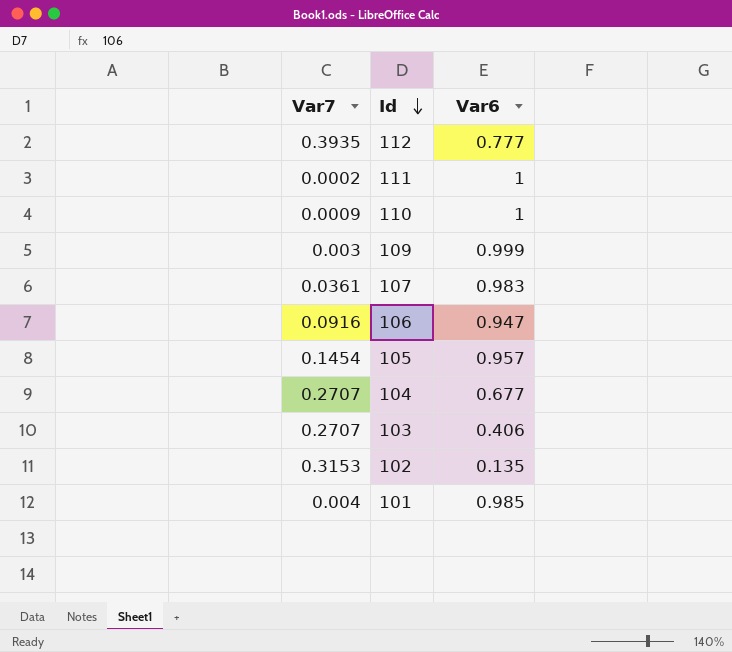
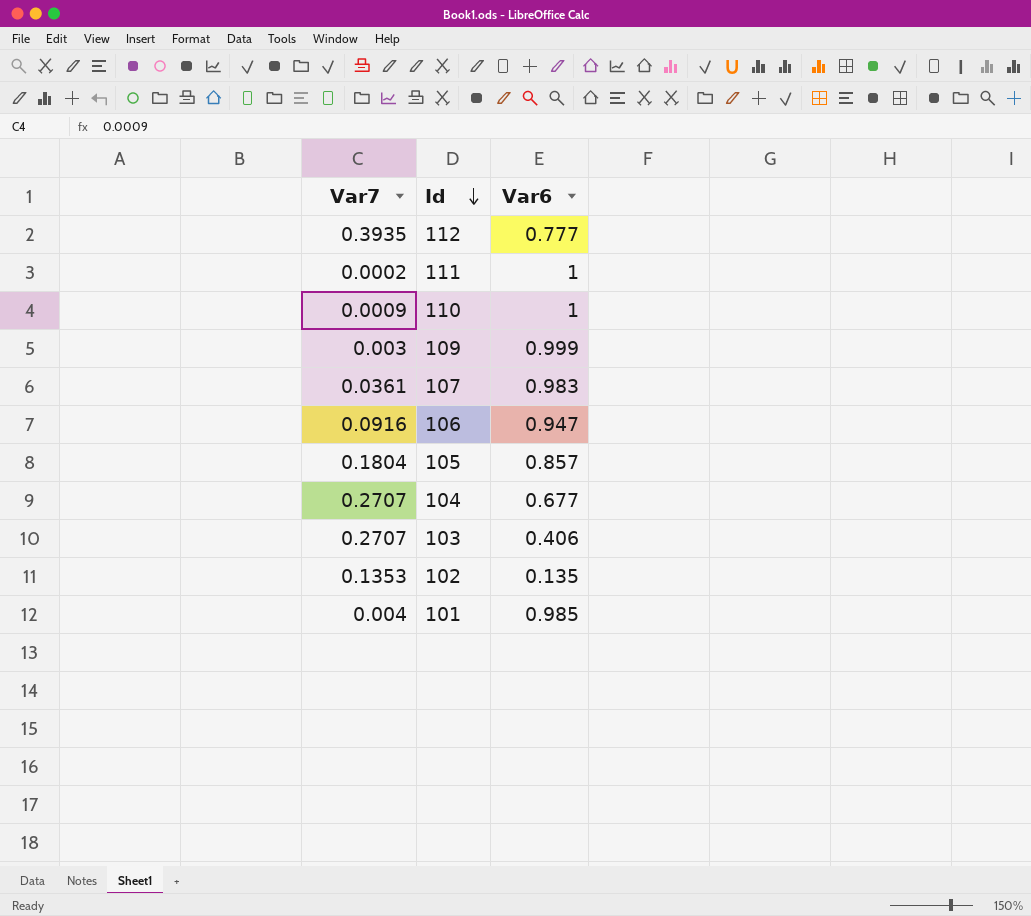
105 | Var7: 0.1454 -> 0.1804
105 | Var6: 0.957 -> 0.857
102 | Var7: 0.3153 -> 0.1353

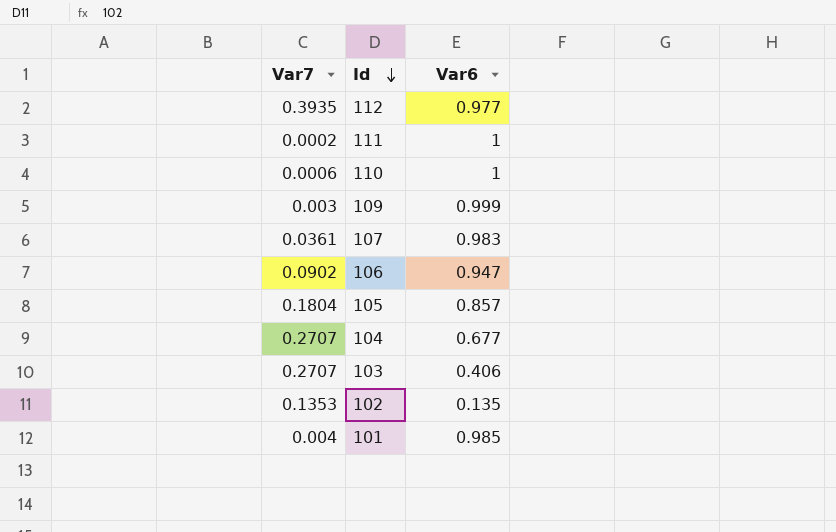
112 | Var6: 0.777 -> 0.977
110 | Var7: 0.0009 -> 0.0006
106 | Var7: 0.0916 -> 0.0902

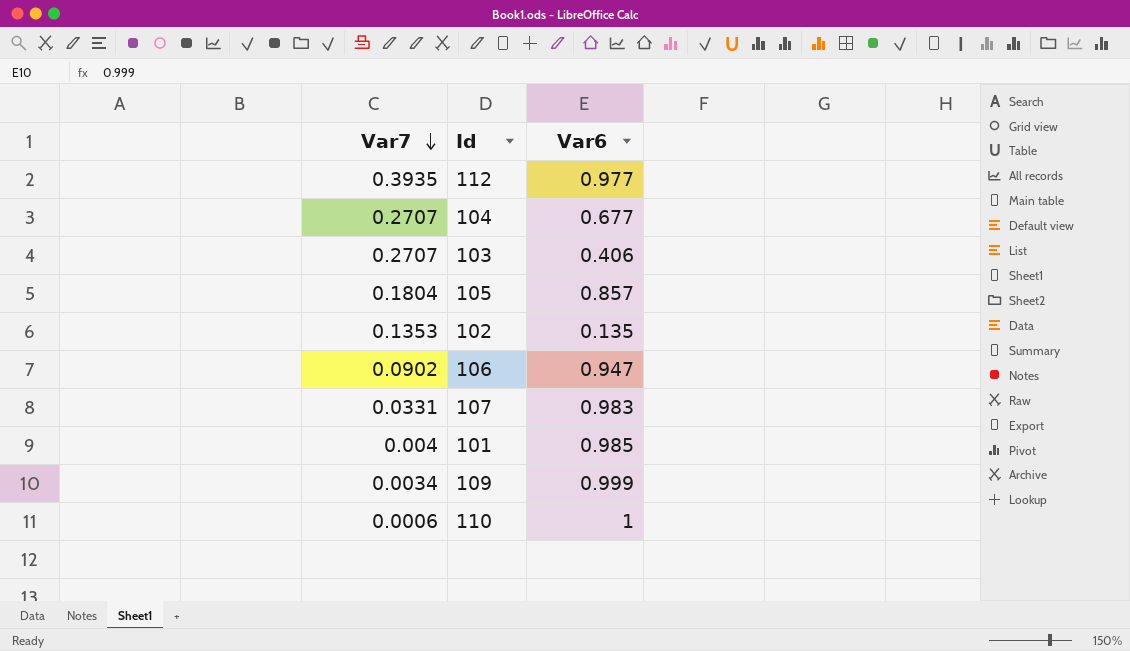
row order: Id descending -> Var7 descending
row 111: 0.0002 | 1 -> none
107 | Var7: 0.0361 -> 0.0331
109 | Var7: 0.003 -> 0.0034

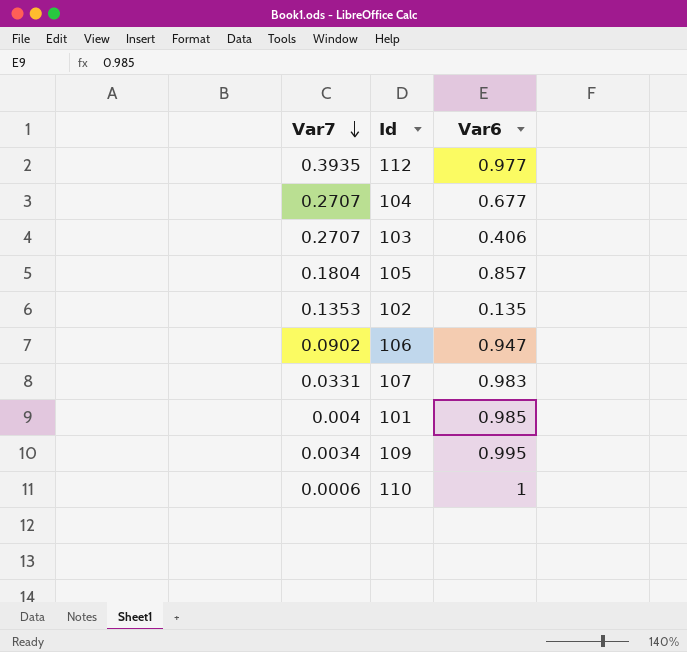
109 | Var6: 0.999 -> 0.995

